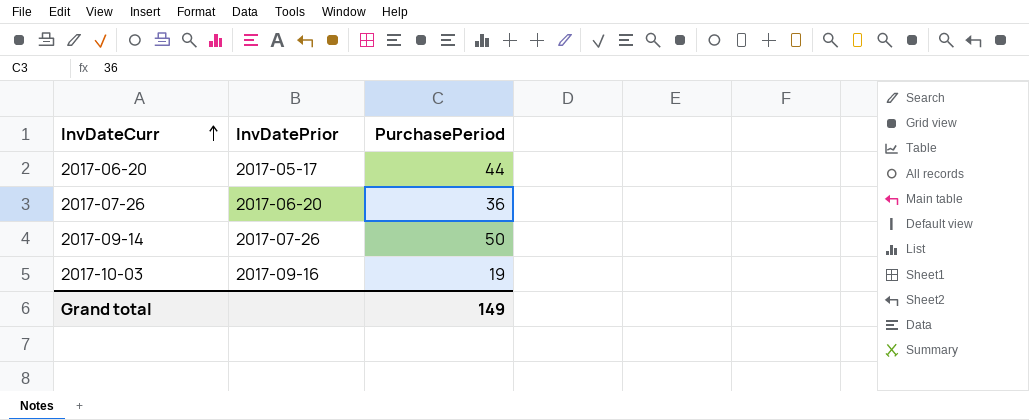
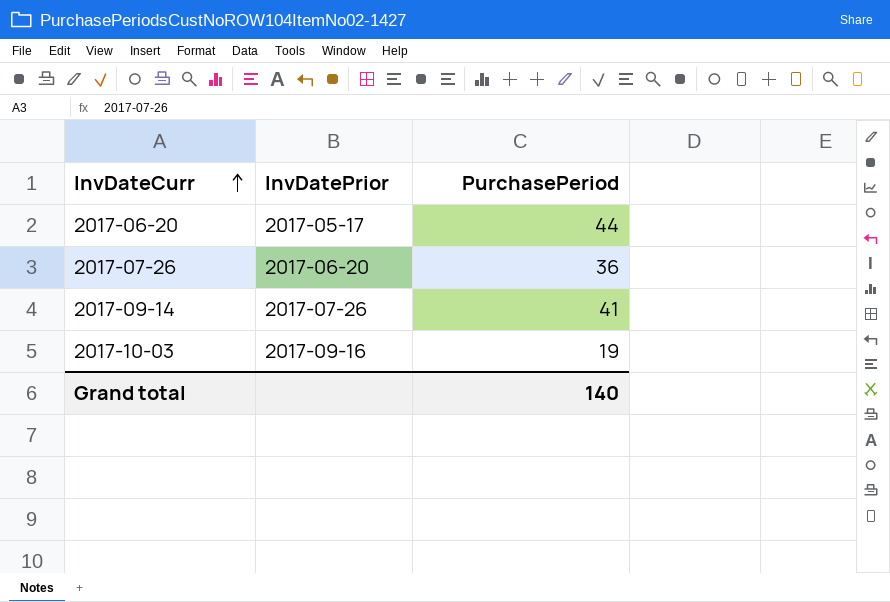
2017-09-14 | PurchasePeriod: 50 -> 41
Grand total | PurchasePeriod: 149 -> 140

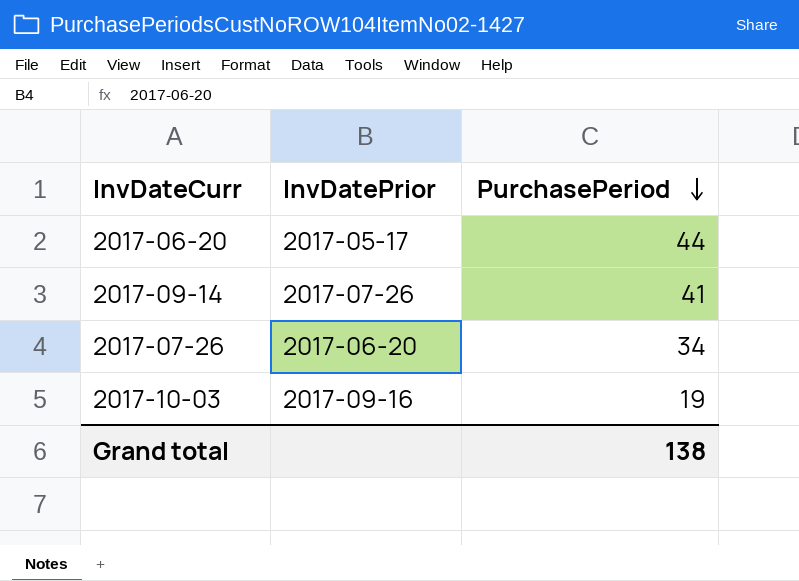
row order: InvDateCurr ascending -> PurchasePeriod descending
2017-07-26 | PurchasePeriod: 36 -> 34
Grand total | PurchasePeriod: 140 -> 138

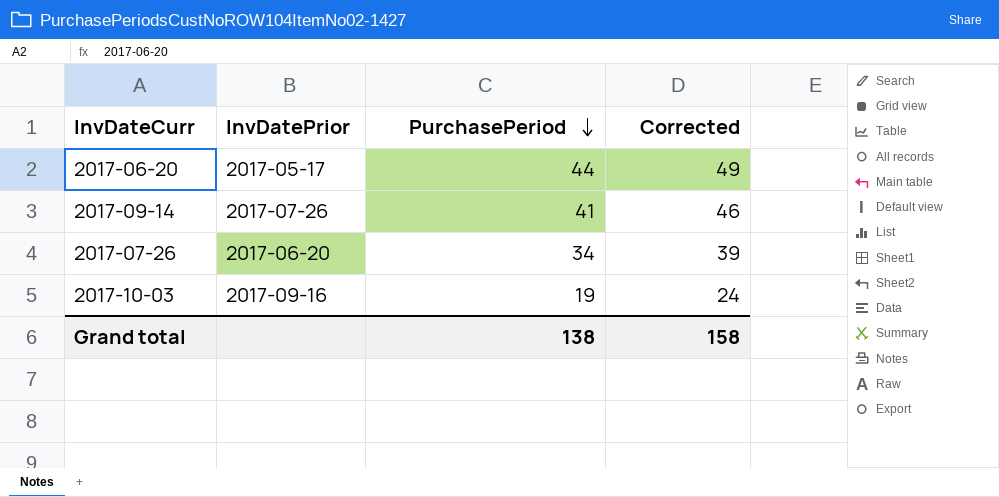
column Corrected | formula: none -> [PurchasePeriod] + 5

